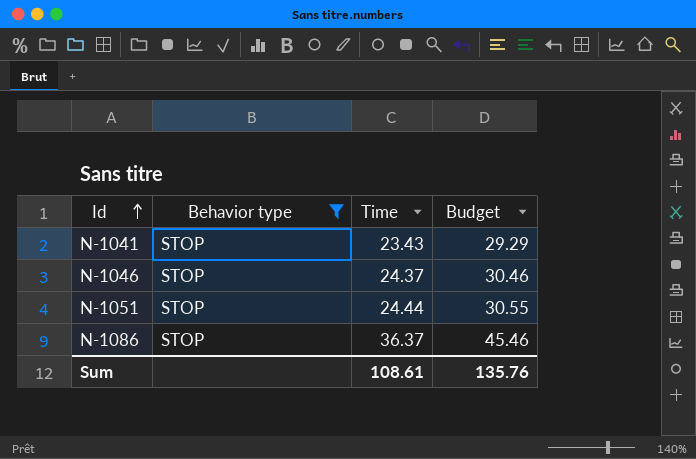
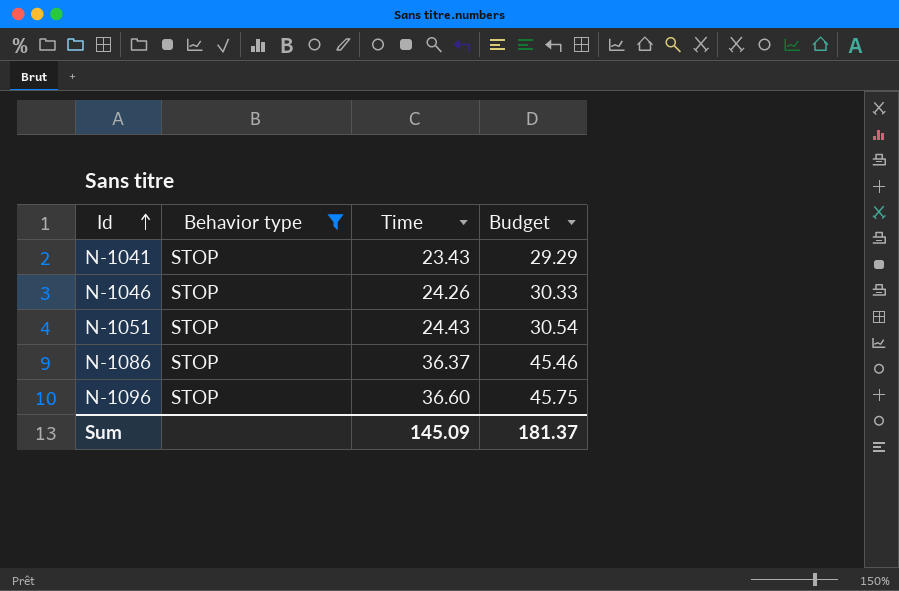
N-1046 | Time: 24.37 -> 24.26
N-1046 | Budget: 30.46 -> 30.33
N-1051 | Time: 24.44 -> 24.43
N-1051 | Budget: 30.55 -> 30.54
row N-1096: none -> STOP | 36.60 | 45.75
Sum | Time: 108.61 -> 145.09
Sum | Budget: 135.76 -> 181.37

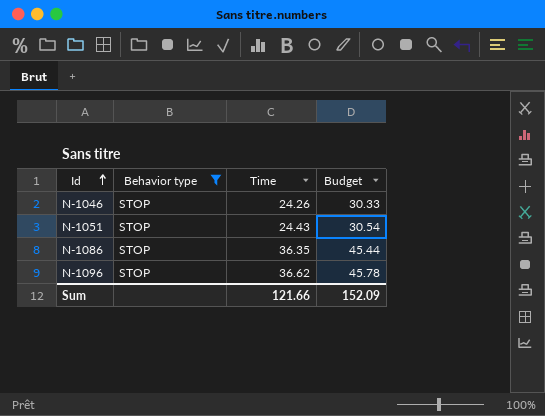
row N-1041: STOP | 23.43 | 29.29 -> none
N-1086 | Time: 36.37 -> 36.35
N-1086 | Budget: 45.46 -> 45.44
N-1096 | Time: 36.60 -> 36.62
N-1096 | Budget: 45.75 -> 45.78
Sum | Time: 145.09 -> 121.66
Sum | Budget: 181.37 -> 152.09

